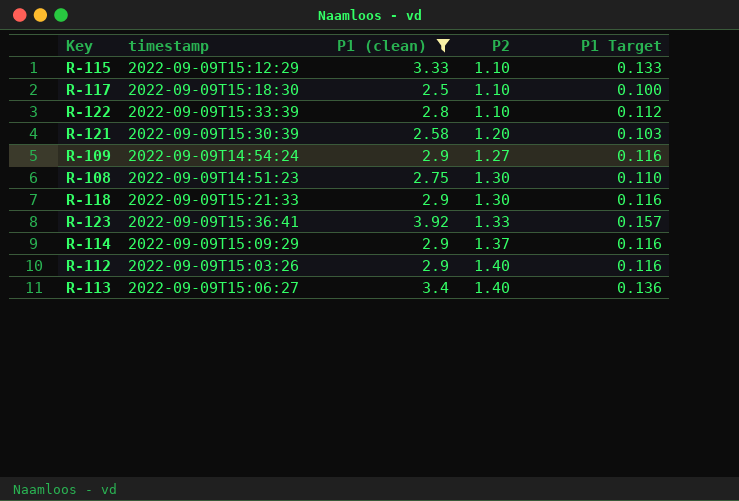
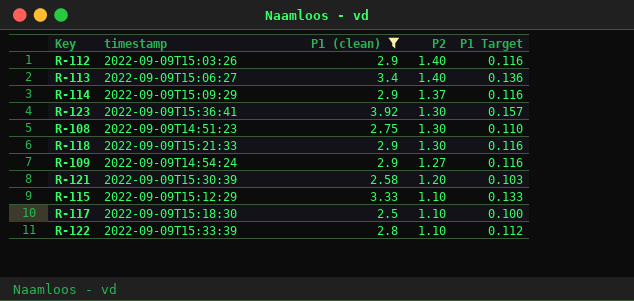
row order: P2 ascending -> P2 descending
R-123 | P2: 1.33 -> 1.30

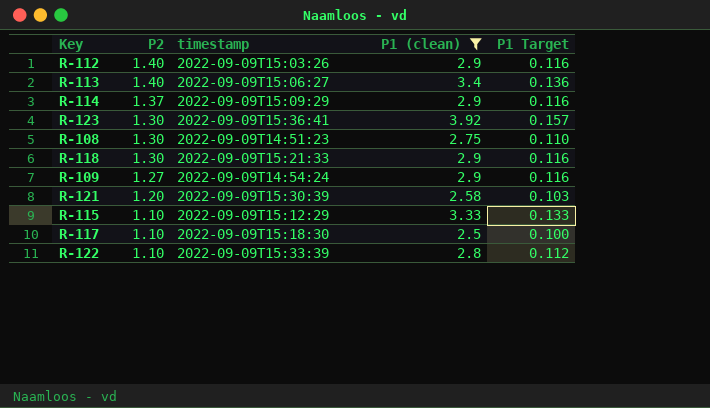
column P2 | position: 4 -> 2

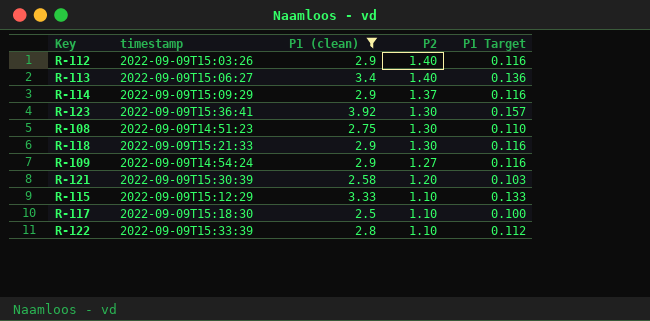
column P2 | position: 2 -> 4

